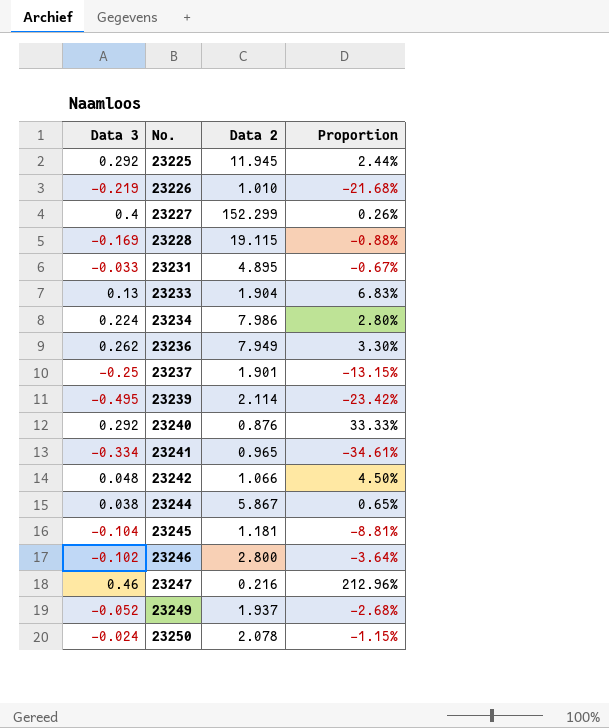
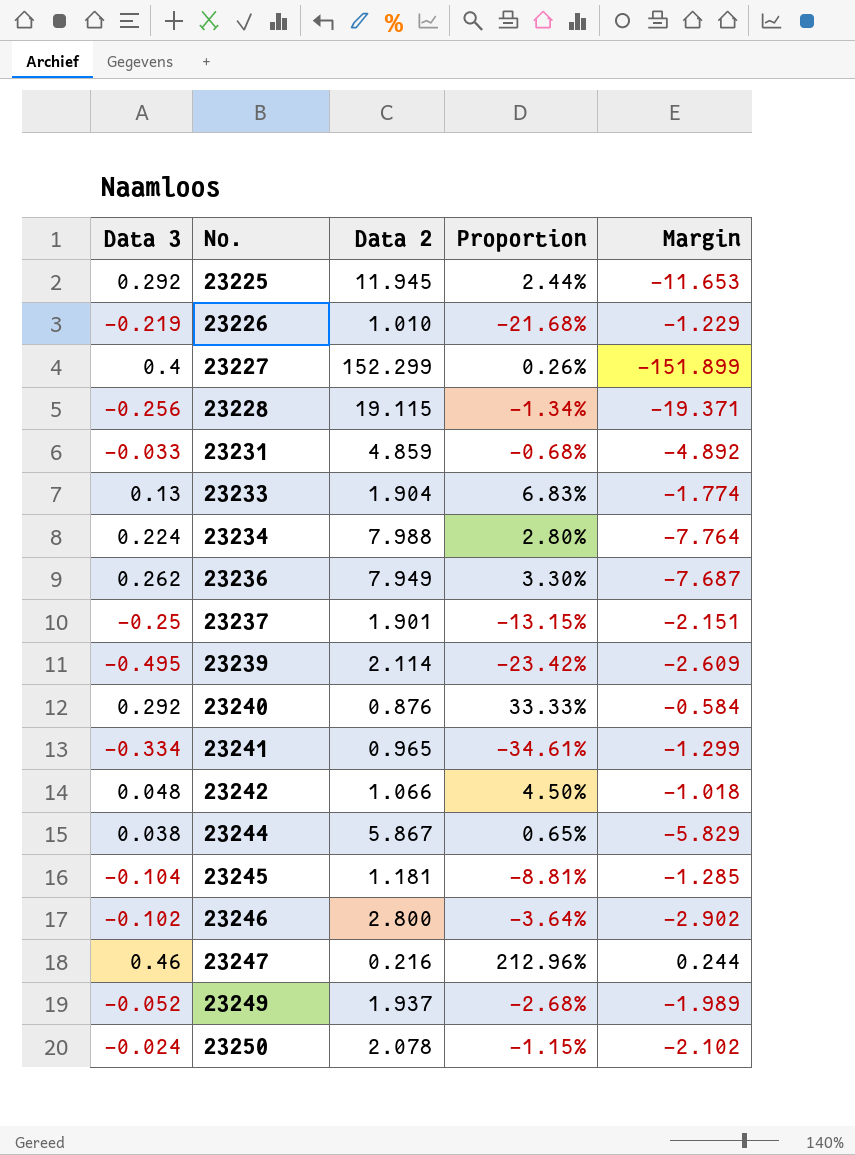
column Margin | formula: none -> [Data 3] - [Data 2]
23228 | Data 3: -0.169 -> -0.256
23228 | Proportion: -0.88% -> -1.34%
23231 | Data 2: 4.895 -> 4.859
23231 | Proportion: -0.67% -> -0.68%
23234 | Data 2: 7.986 -> 7.988

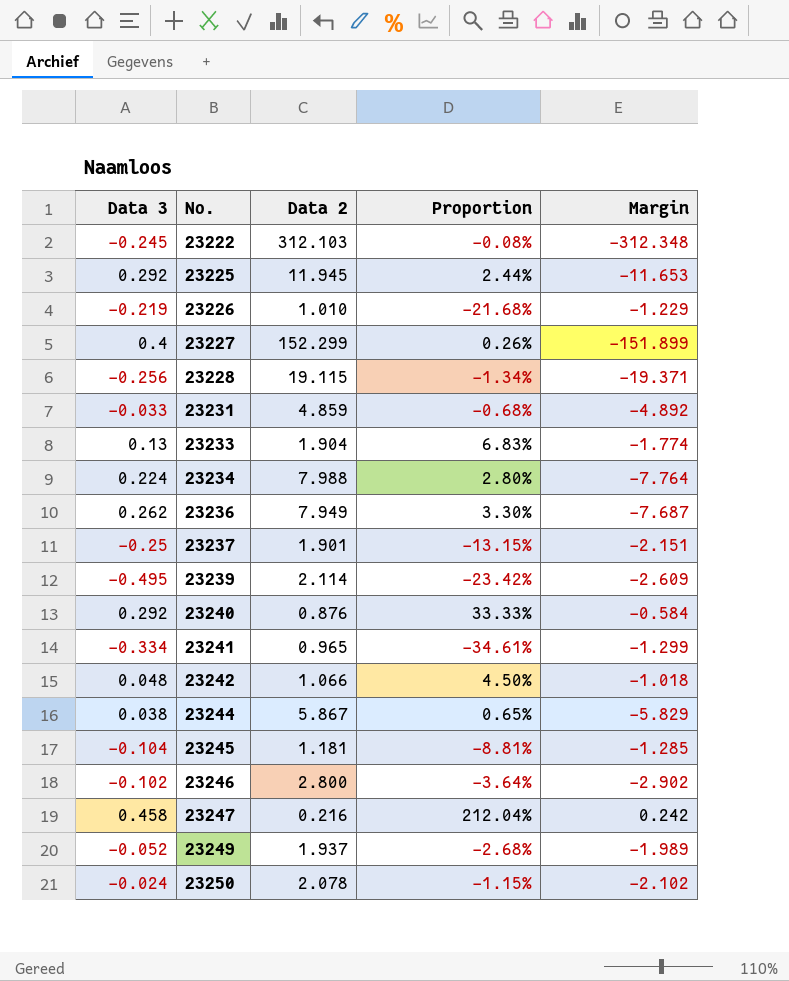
row 23222: none -> -0.245 | 312.103 | -0.08% | -312.348
23247 | Data 3: 0.46 -> 0.458
23247 | Proportion: 212.96% -> 212.04%
23247 | Margin: 0.244 -> 0.242

